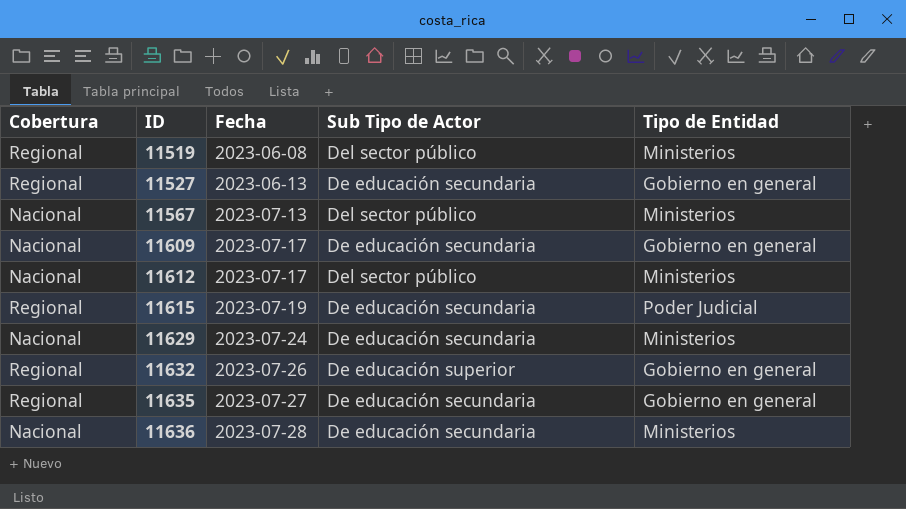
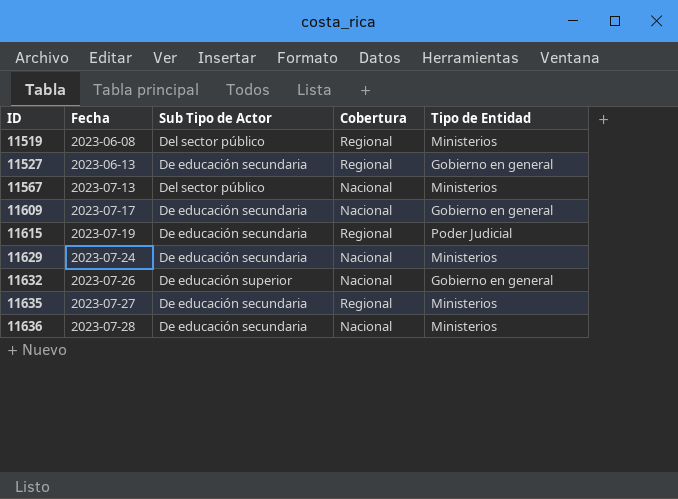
column Cobertura | position: 1 -> 4
row 11612: Nacional | 2023-07-17 | Del sector público | Ministerios -> none
11632 | Cobertura: Regional -> Nacional
11635 | Tipo de Entidad: Gobierno en general -> Ministerios

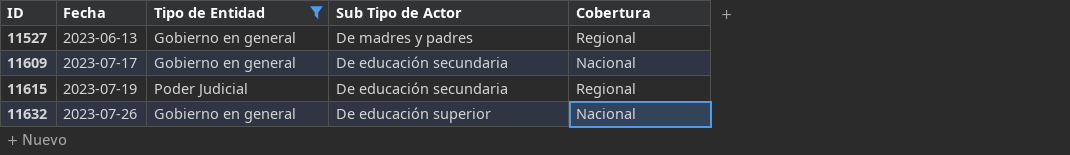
filter: none -> Tipo de Entidad != Ministerios
column Tipo de Entidad | position: 5 -> 3
11527 | Sub Tipo de Actor: De educación secundaria -> De madres y padres

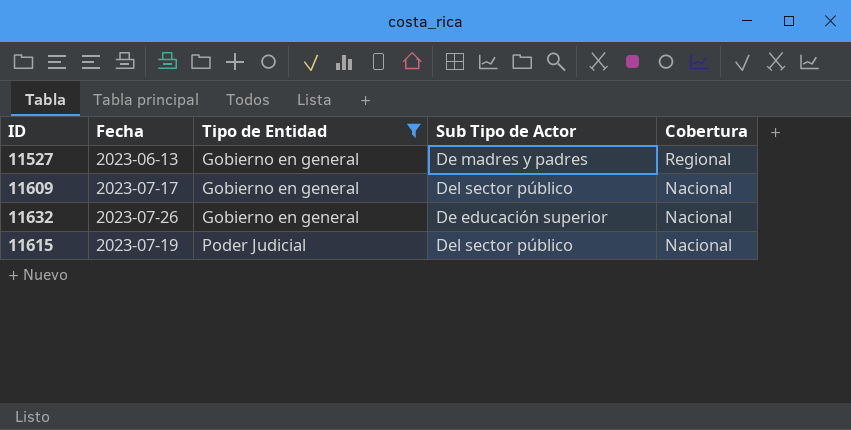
row order: ID ascending -> Tipo de Entidad ascending
11609 | Sub Tipo de Actor: De educación secundaria -> Del sector público
11615 | Sub Tipo de Actor: De educación secundaria -> Del sector público
11615 | Cobertura: Regional -> Nacional

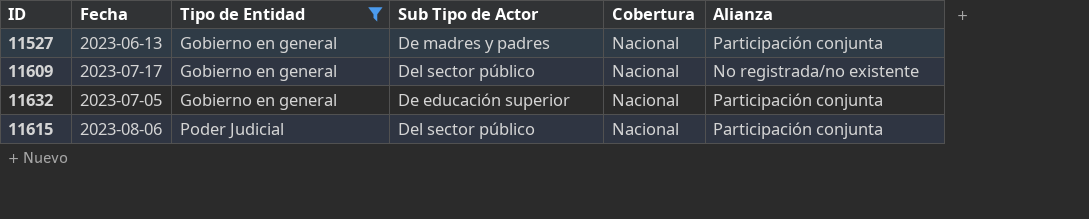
column Alianza | position: none -> 6
11527 | Cobertura: Regional -> Nacional
11632 | Fecha: 2023-07-26 -> 2023-07-05
11615 | Fecha: 2023-07-19 -> 2023-08-06

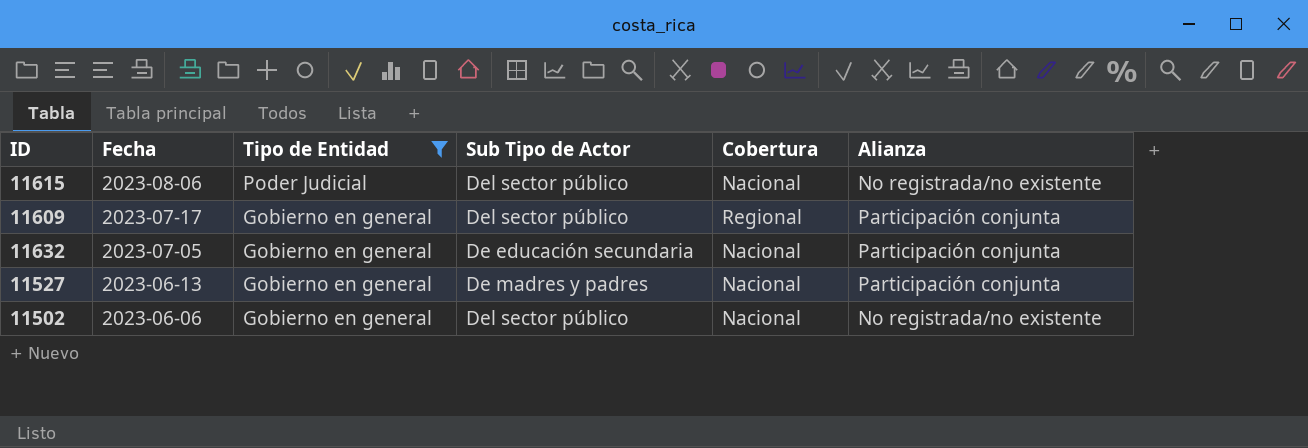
row order: Tipo de Entidad ascending -> Fecha descending
11615 | Alianza: Participación conjunta -> No registrada/no existente
11609 | Cobertura: Nacional -> Regional
11609 | Alianza: No registrada/no existente -> Participación conjunta
11632 | Sub Tipo de Actor: De educación superior -> De educación secundaria
row 11502: none -> 2023-06-06 | Gobierno en general | Del sector público | Nacional | No registrada/no existente

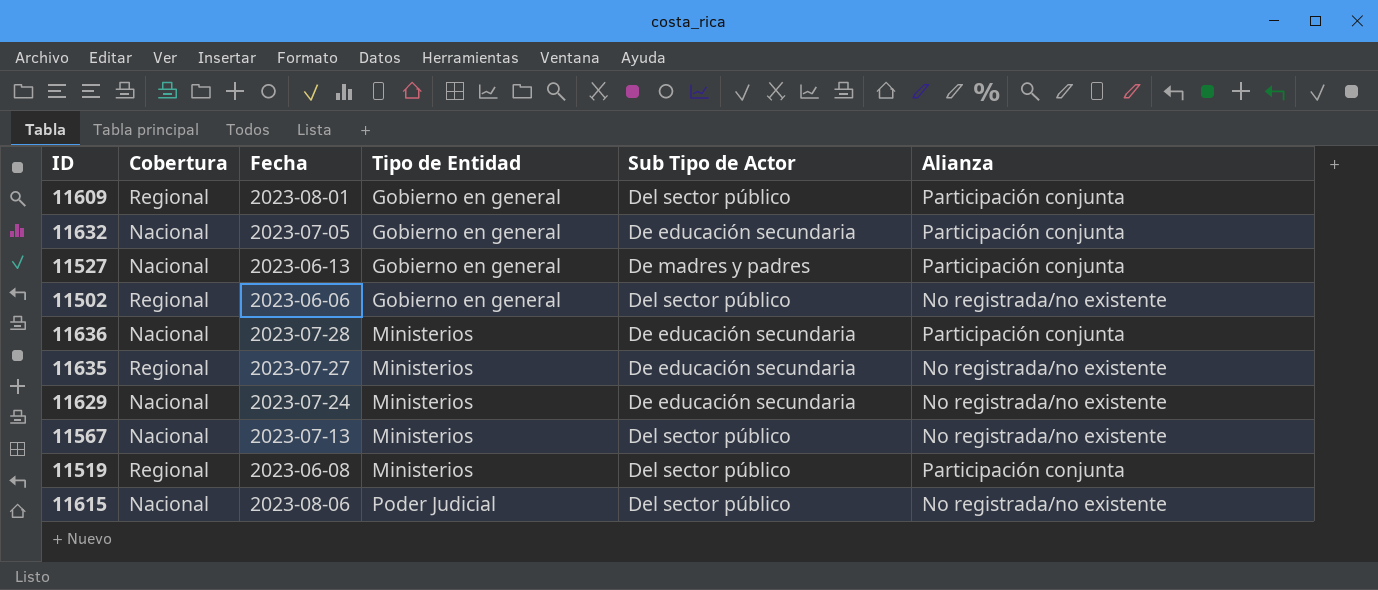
filter: Tipo de Entidad != Ministerios -> none
row order: Fecha descending -> Tipo de Entidad ascending
column Cobertura | position: 5 -> 2
11609 | Fecha: 2023-07-17 -> 2023-08-01
11502 | Cobertura: Nacional -> Regional

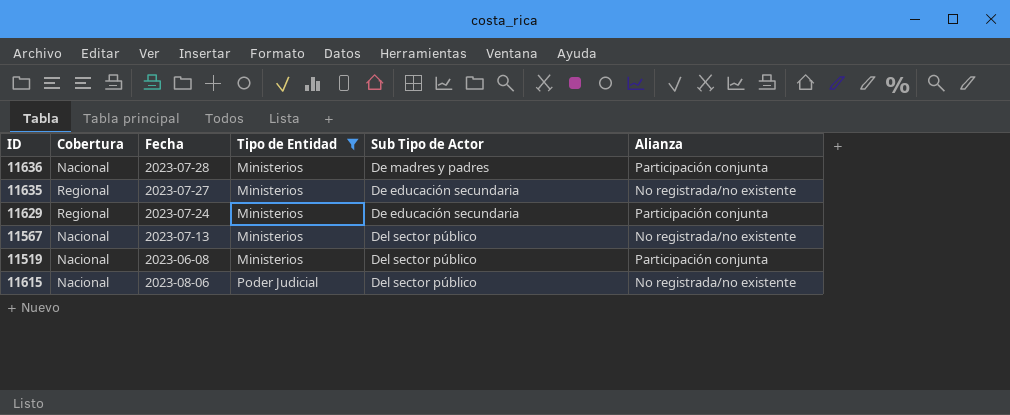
filter: none -> Tipo de Entidad != Gobierno en general
11636 | Sub Tipo de Actor: De educación secundaria -> De madres y padres
11629 | Cobertura: Nacional -> Regional
11629 | Alianza: No registrada/no existente -> Participación conjunta
11519 | Cobertura: Regional -> Nacional

